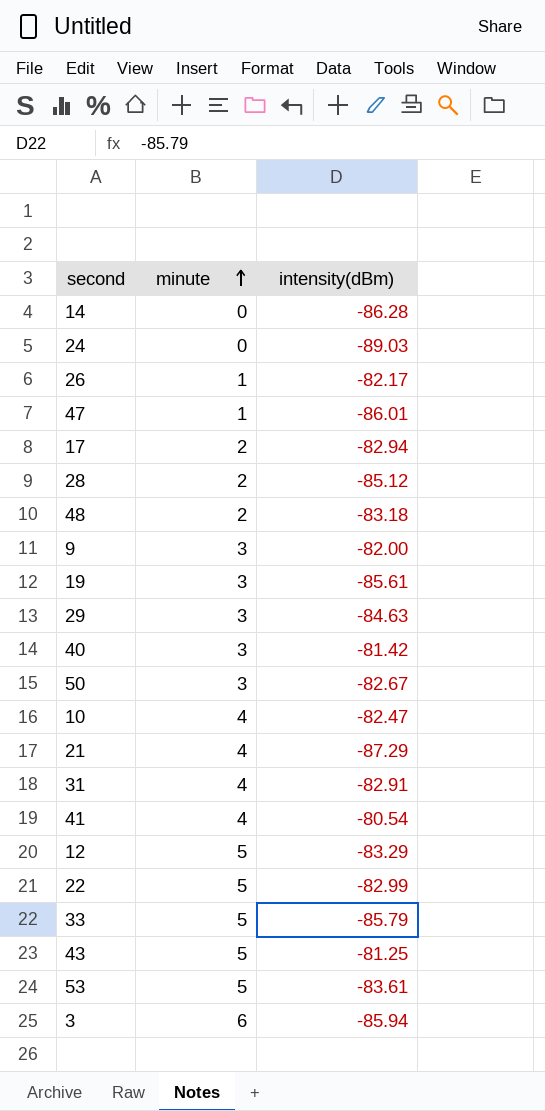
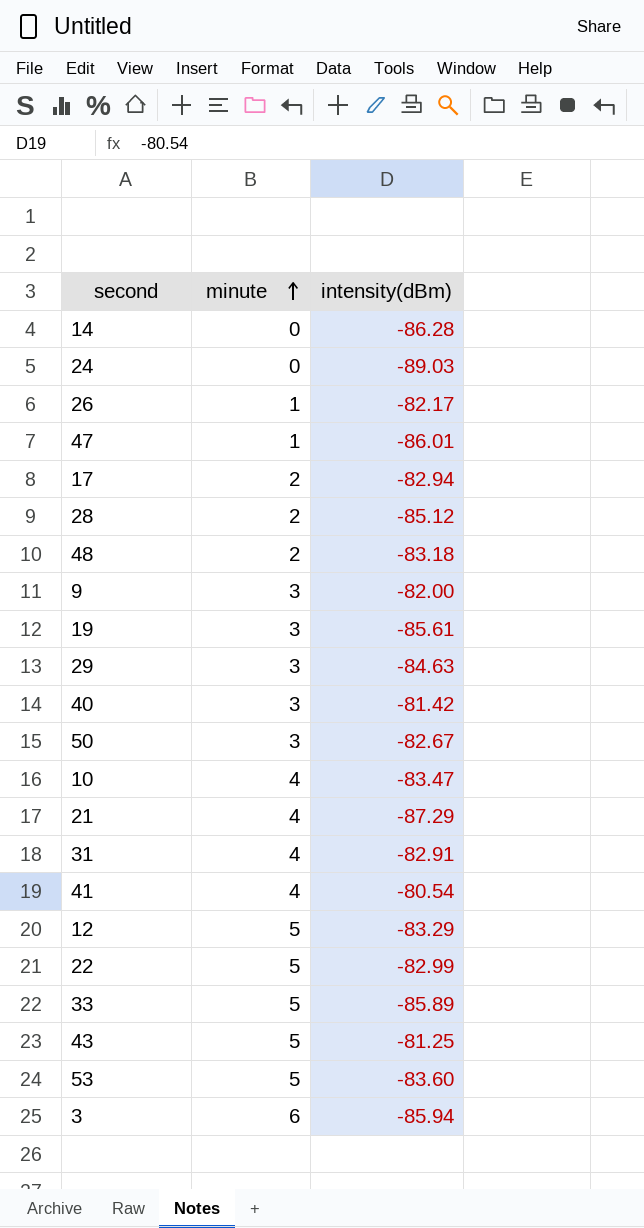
10 | intensity(dBm): -82.47 -> -83.47
33 | intensity(dBm): -85.79 -> -85.89
53 | intensity(dBm): -83.61 -> -83.60

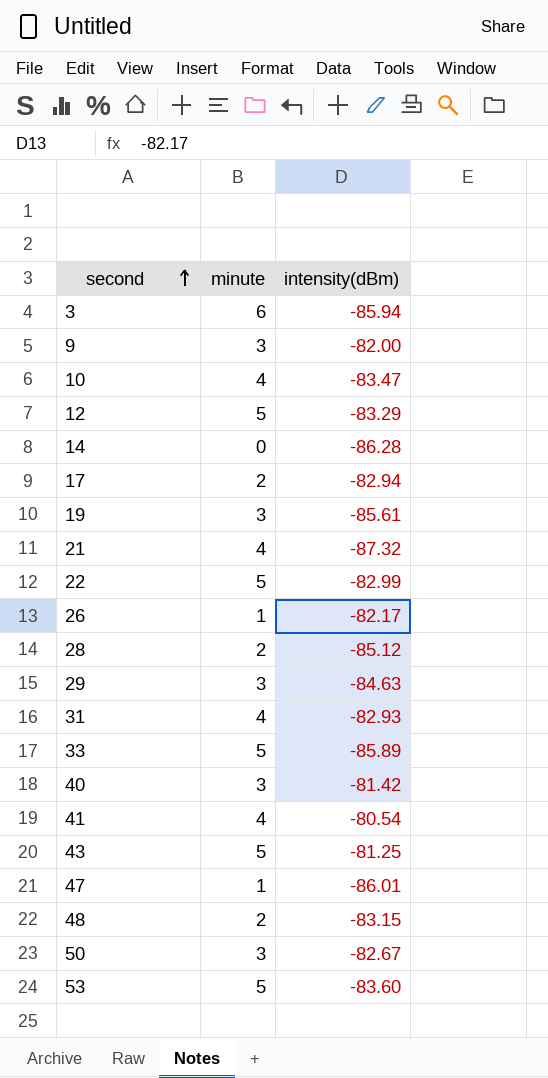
row order: minute ascending -> second ascending
row 24: 0 | -89.03 -> none
21 | intensity(dBm): -87.29 -> -87.32
31 | intensity(dBm): -82.91 -> -82.93
48 | intensity(dBm): -83.18 -> -83.15

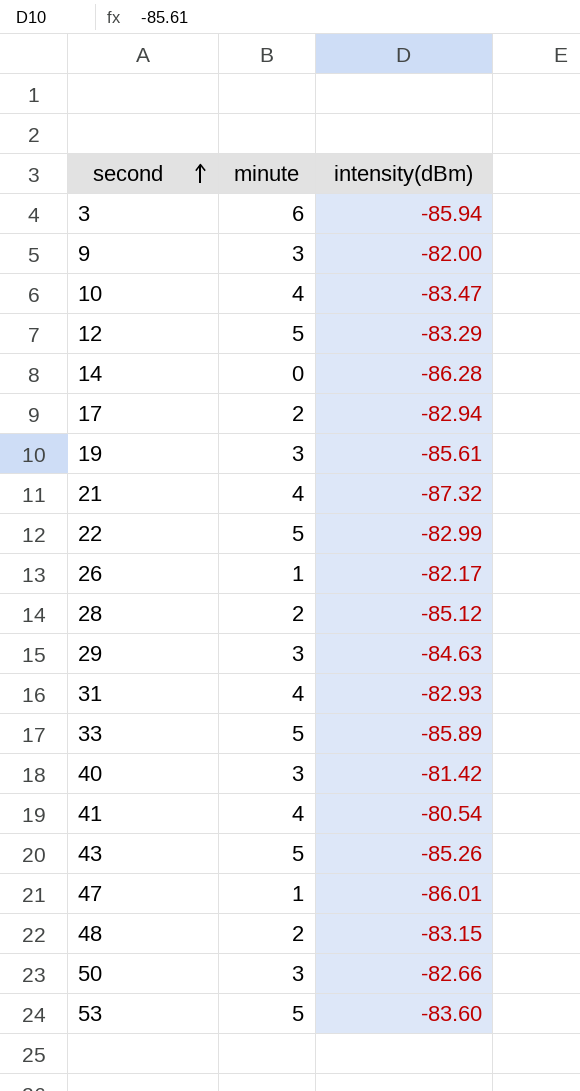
43 | intensity(dBm): -81.25 -> -85.26
50 | intensity(dBm): -82.67 -> -82.66

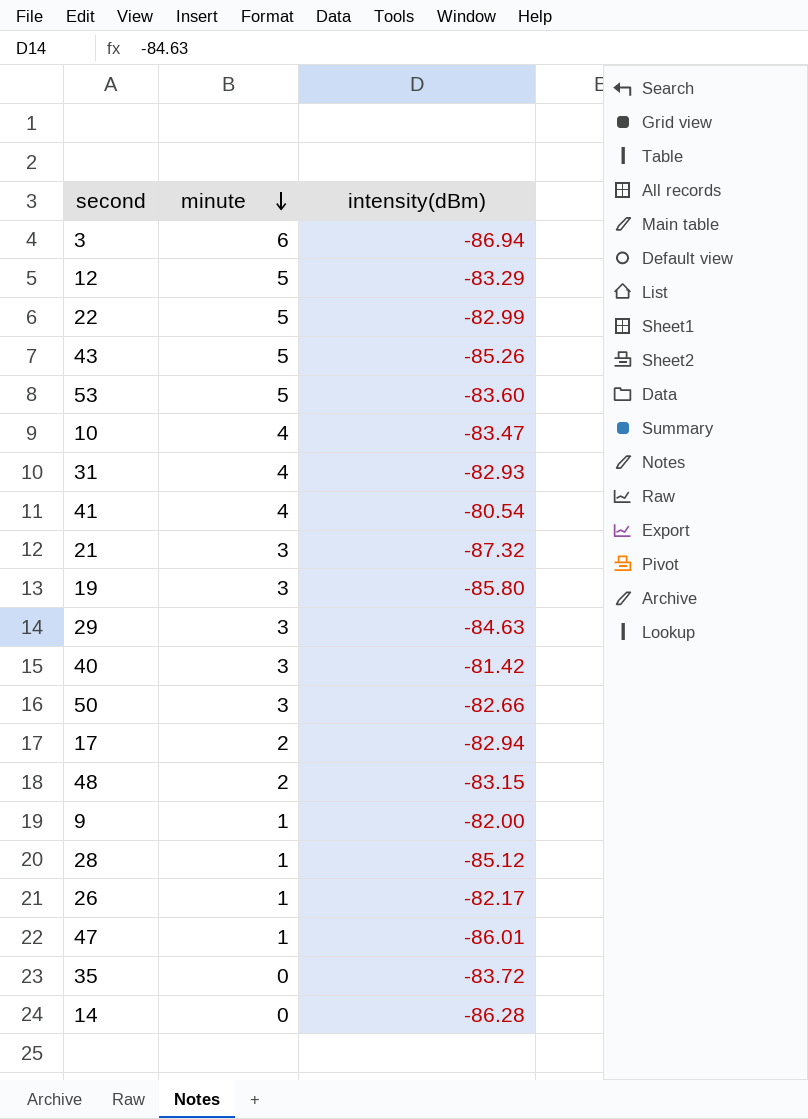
row order: second ascending -> minute descending
row 33: 5 | -85.89 -> none
3 | intensity(dBm): -85.94 -> -86.94
21 | minute: 4 -> 3
19 | intensity(dBm): -85.61 -> -85.80
9 | minute: 3 -> 1
28 | minute: 2 -> 1
row 35: none -> 0 | -83.72

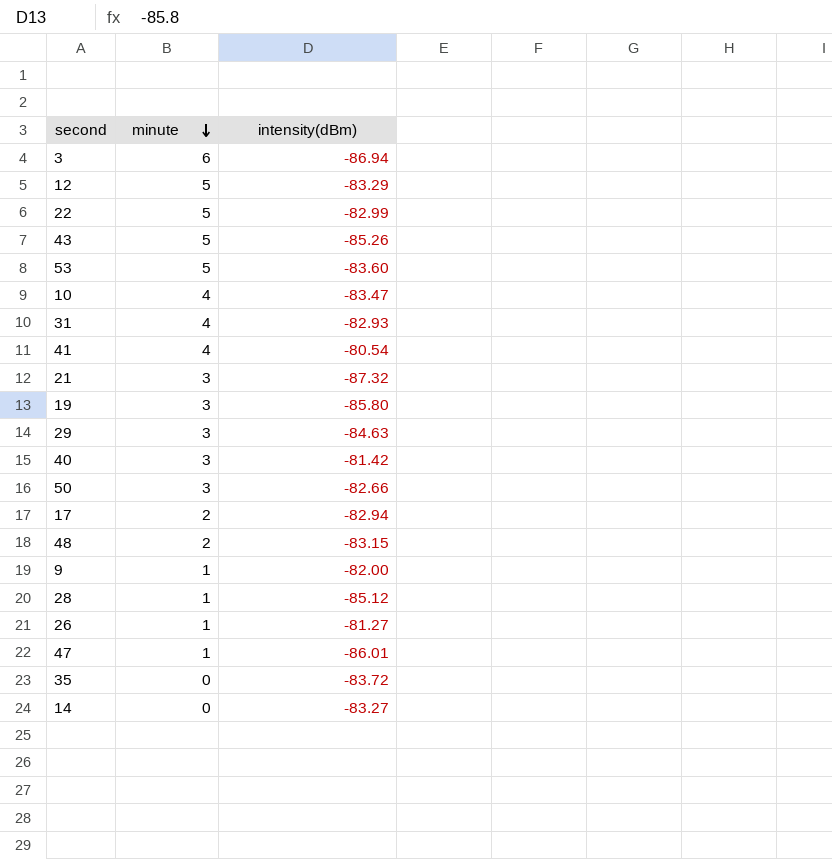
26 | intensity(dBm): -82.17 -> -81.27
14 | intensity(dBm): -86.28 -> -83.27

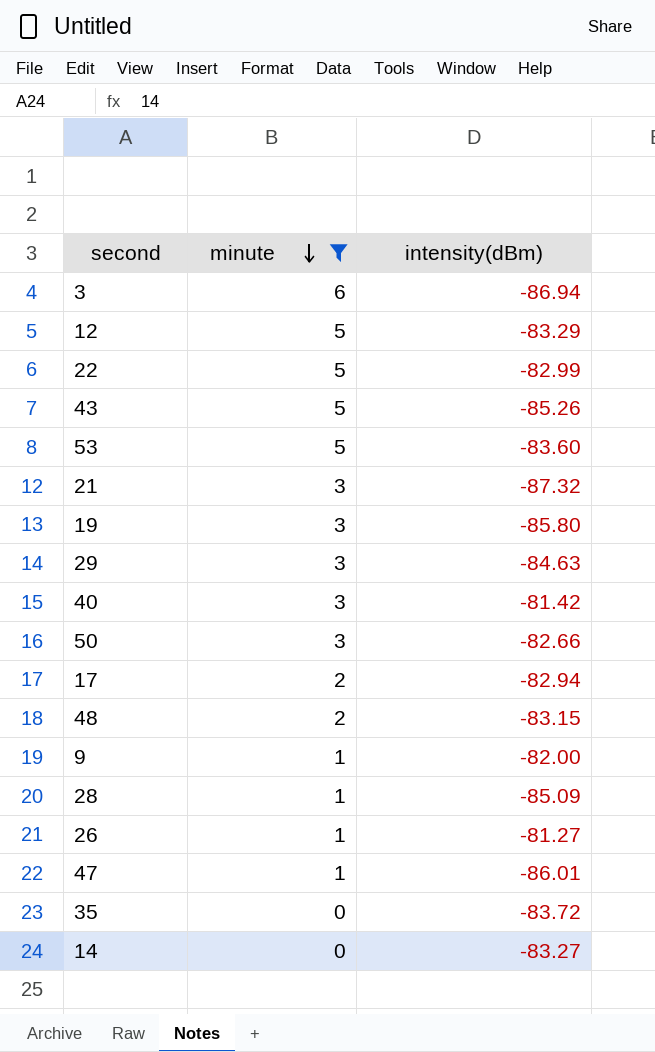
filter: none -> minute != 4
28 | intensity(dBm): -85.12 -> -85.09

